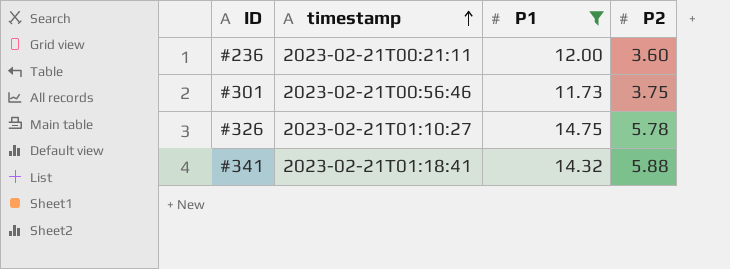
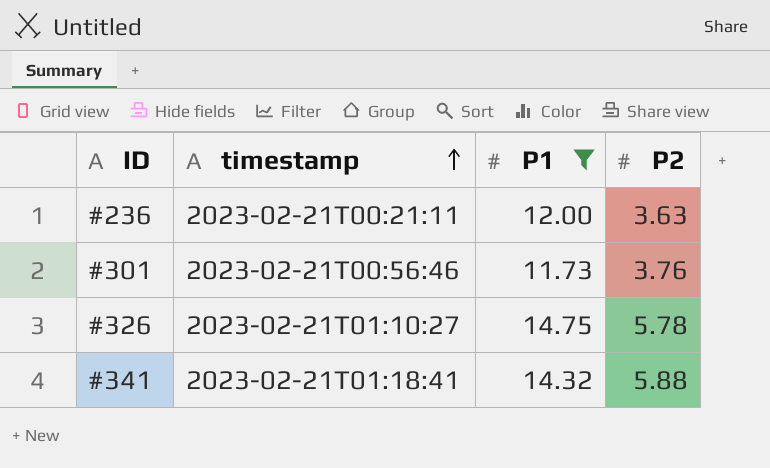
#236 | P2: 3.60 -> 3.63
#301 | P2: 3.75 -> 3.76

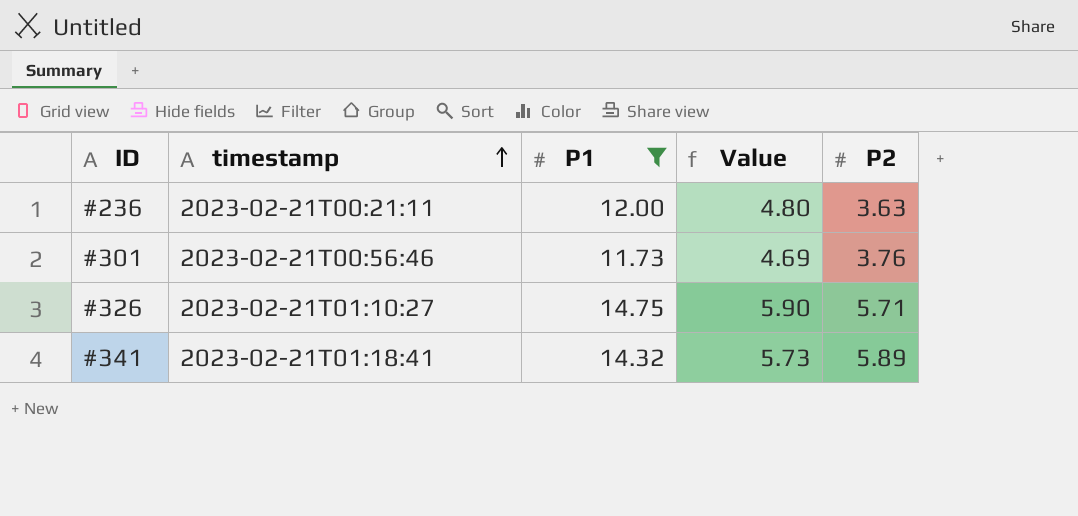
column Value | formula: none -> [P1] * 0.4
#326 | P2: 5.78 -> 5.71
#341 | P2: 5.88 -> 5.89

